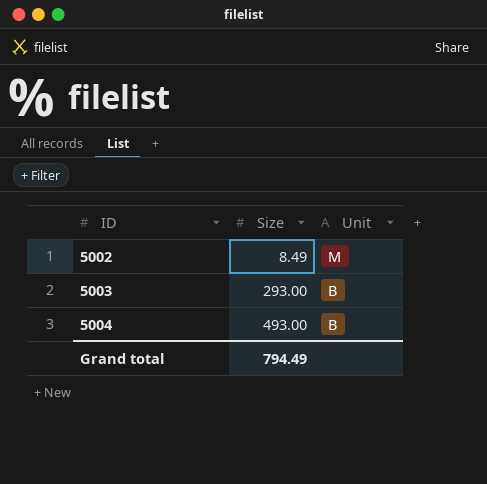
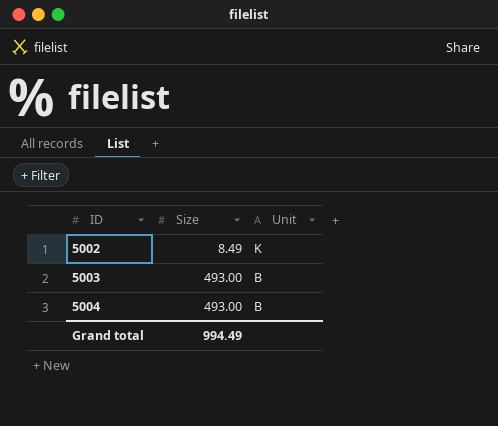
5002 | Unit: M -> K
5003 | Size: 293.00 -> 493.00
Grand total | Size: 794.49 -> 994.49

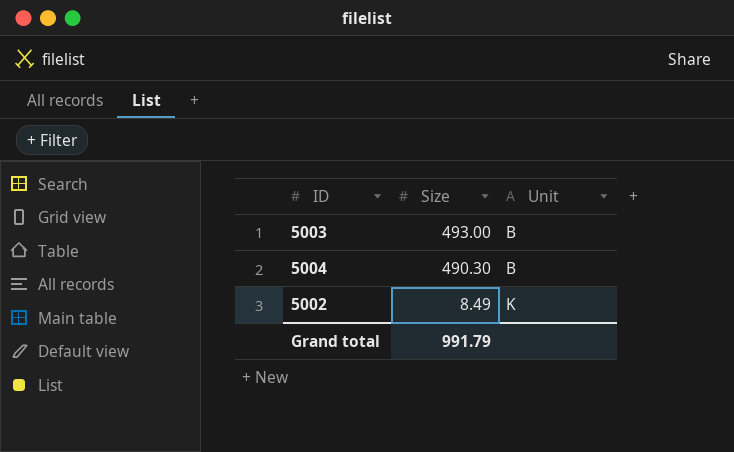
row order: ID ascending -> Size descending
5004 | Size: 493.00 -> 490.30
Grand total | Size: 994.49 -> 991.79

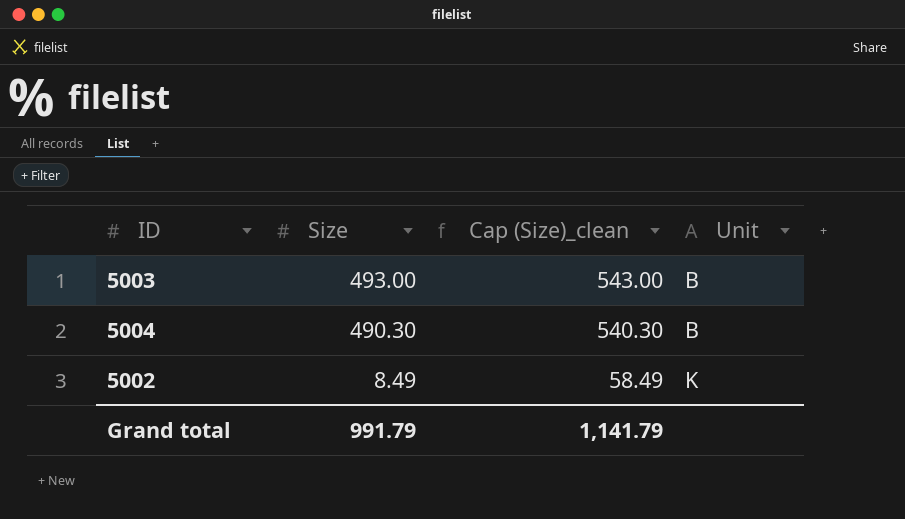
column Cap (Size)_clean | formula: none -> [Size] + 50

